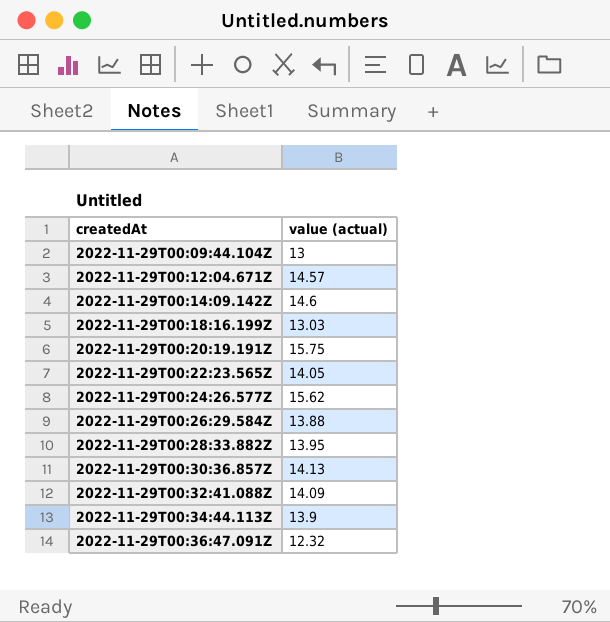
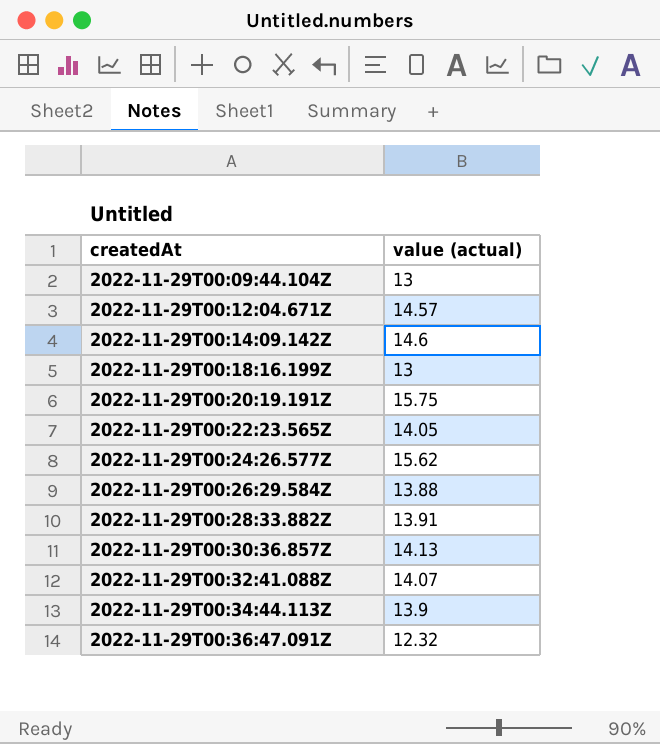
2022-11-29T00:18:16.199Z | value (actual): 13.03 -> 13
2022-11-29T00:28:33.882Z | value (actual): 13.95 -> 13.91
2022-11-29T00:32:41.088Z | value (actual): 14.09 -> 14.07

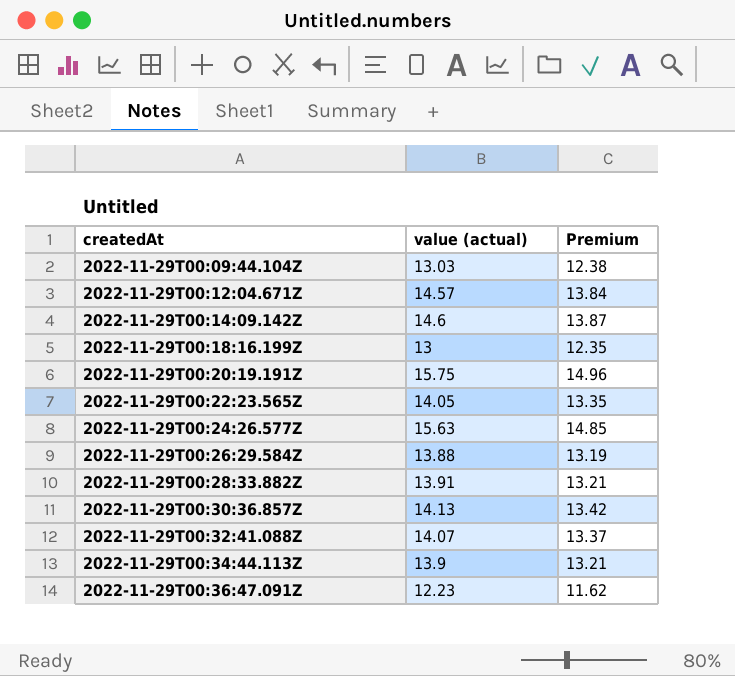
column Premium | formula: none -> [value (actual)] * 0.95
2022-11-29T00:09:44.104Z | value (actual): 13 -> 13.03
2022-11-29T00:24:26.577Z | value (actual): 15.62 -> 15.63
2022-11-29T00:36:47.091Z | value (actual): 12.32 -> 12.23

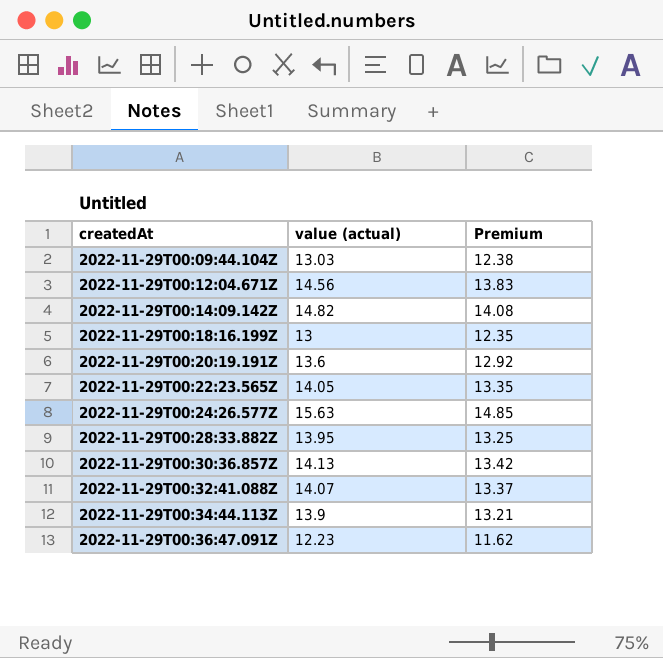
row 2022-11-29T00:26:29.584Z: 13.88 | 13.19 -> none
2022-11-29T00:12:04.671Z | value (actual): 14.57 -> 14.56
2022-11-29T00:12:04.671Z | Premium: 13.84 -> 13.83
2022-11-29T00:14:09.142Z | value (actual): 14.6 -> 14.82
2022-11-29T00:14:09.142Z | Premium: 13.87 -> 14.08
2022-11-29T00:20:19.191Z | value (actual): 15.75 -> 13.6
2022-11-29T00:20:19.191Z | Premium: 14.96 -> 12.92
2022-11-29T00:28:33.882Z | value (actual): 13.91 -> 13.95
2022-11-29T00:28:33.882Z | Premium: 13.21 -> 13.25

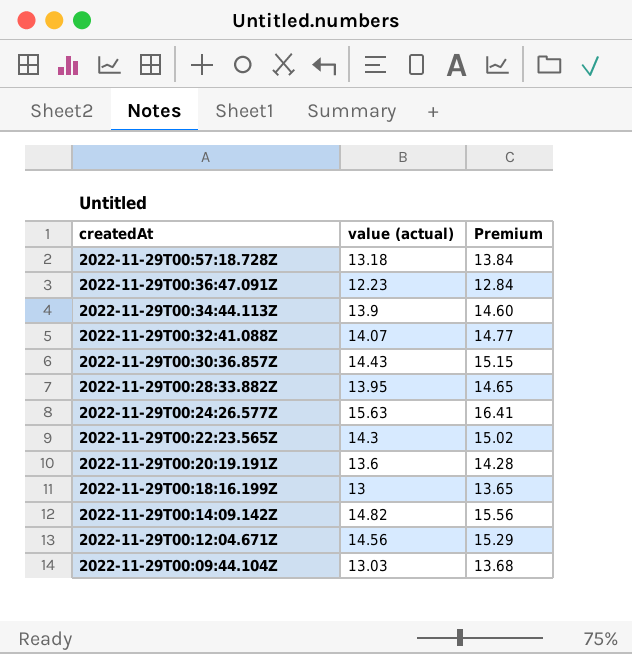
row order: createdAt ascending -> createdAt descending
column Premium | formula: [value (actual)] * 0.95 -> [value (actual)] * 1.05
row 2022-11-29T00:57:18.728Z: none -> 13.18 | 13.84
2022-11-29T00:30:36.857Z | value (actual): 14.13 -> 14.43
2022-11-29T00:22:23.565Z | value (actual): 14.05 -> 14.3

